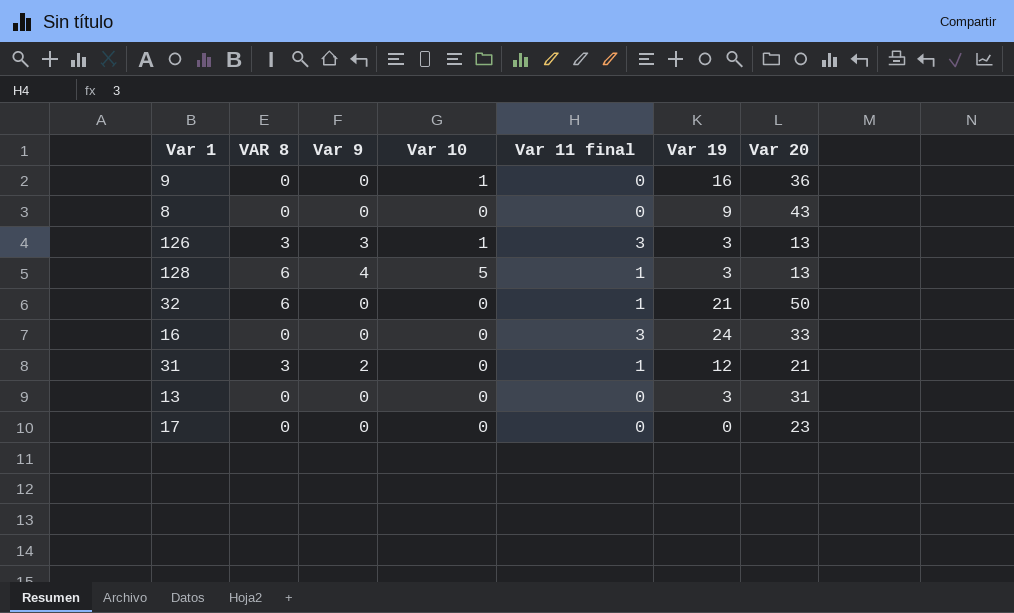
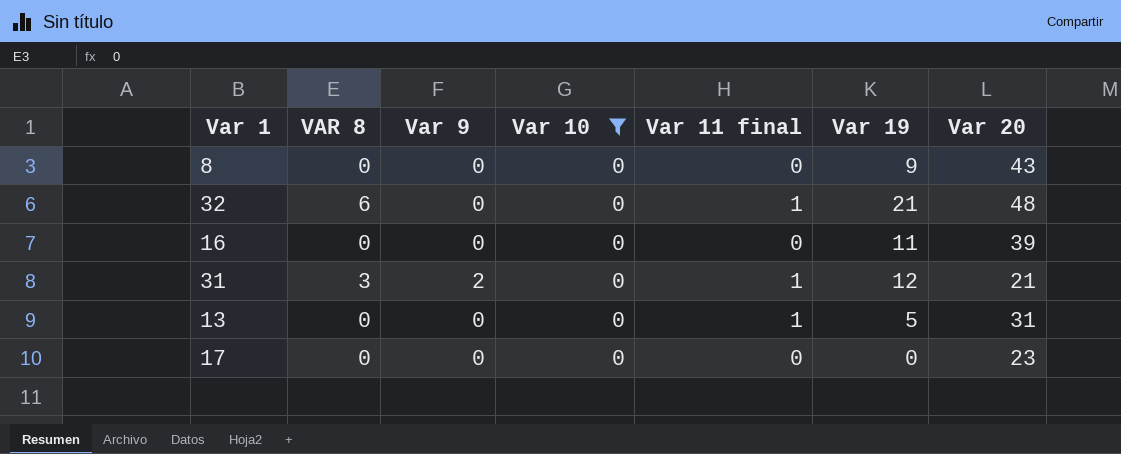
filter: none -> Var 10 = 0
32 | Var 20: 50 -> 48
16 | Var 11 final: 3 -> 0
16 | Var 19: 24 -> 11
16 | Var 20: 33 -> 39
13 | Var 11 final: 0 -> 1
13 | Var 19: 3 -> 5

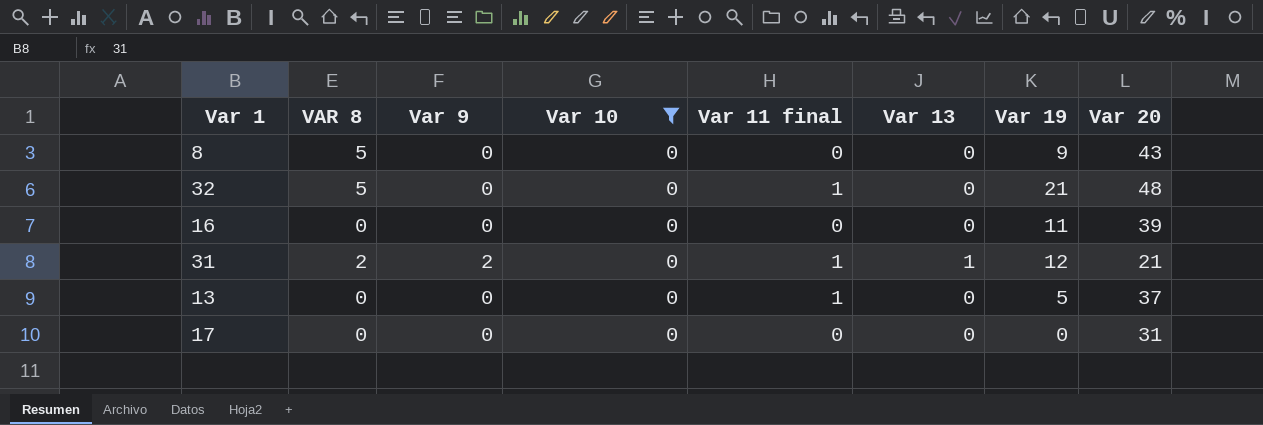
column Var 13 | position: none -> 6
8 | VAR 8: 0 -> 5
32 | VAR 8: 6 -> 5
31 | VAR 8: 3 -> 2
13 | Var 20: 31 -> 37
17 | Var 20: 23 -> 31

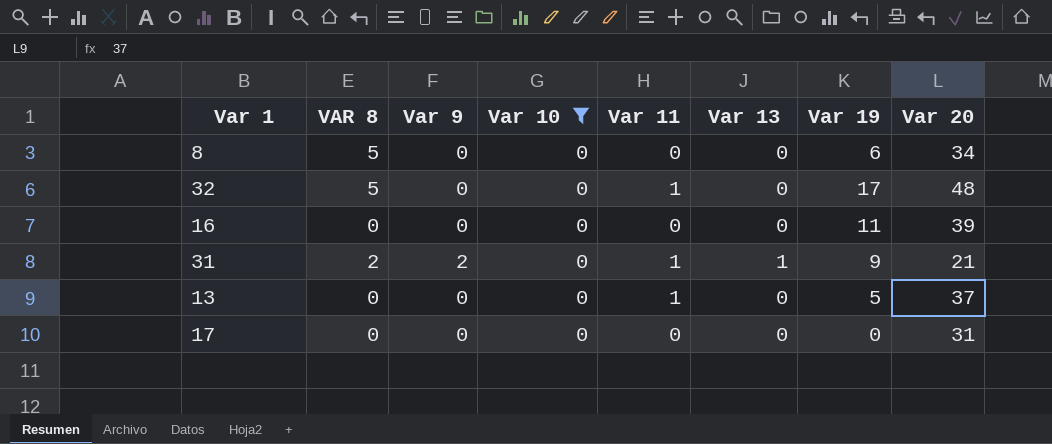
column name: Var 11 final -> Var 11
8 | Var 19: 9 -> 6
8 | Var 20: 43 -> 34
32 | Var 19: 21 -> 17
31 | Var 19: 12 -> 9

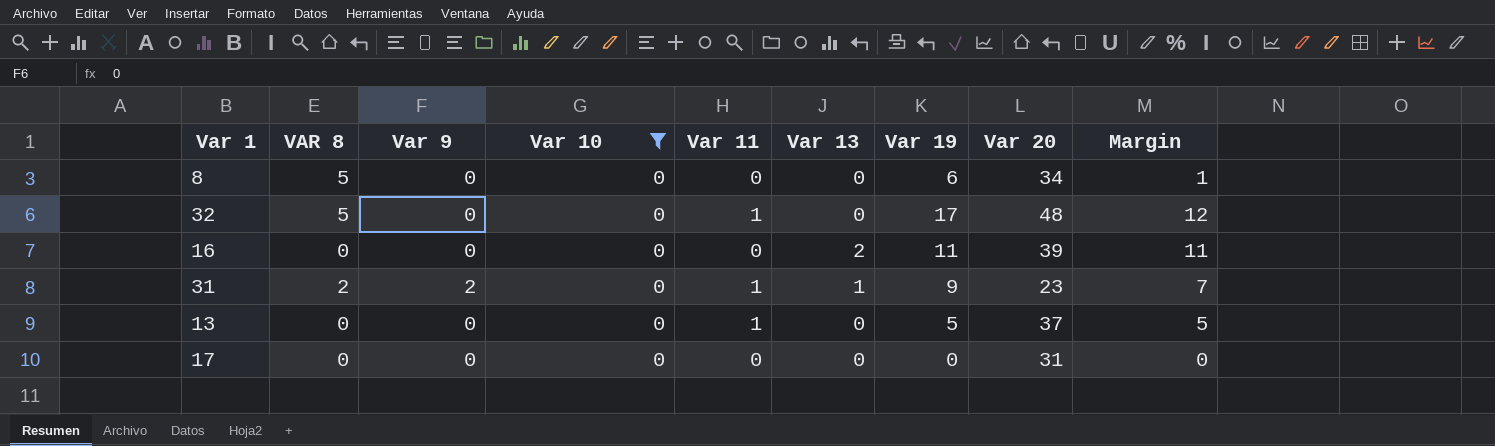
column Margin | formula: none -> [Var 19] - [VAR 8]
16 | Var 13: 0 -> 2
31 | Var 20: 21 -> 23

